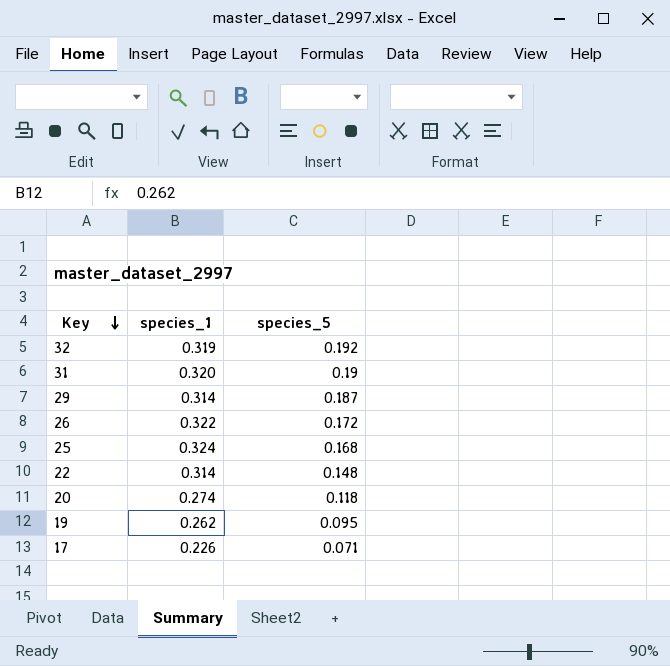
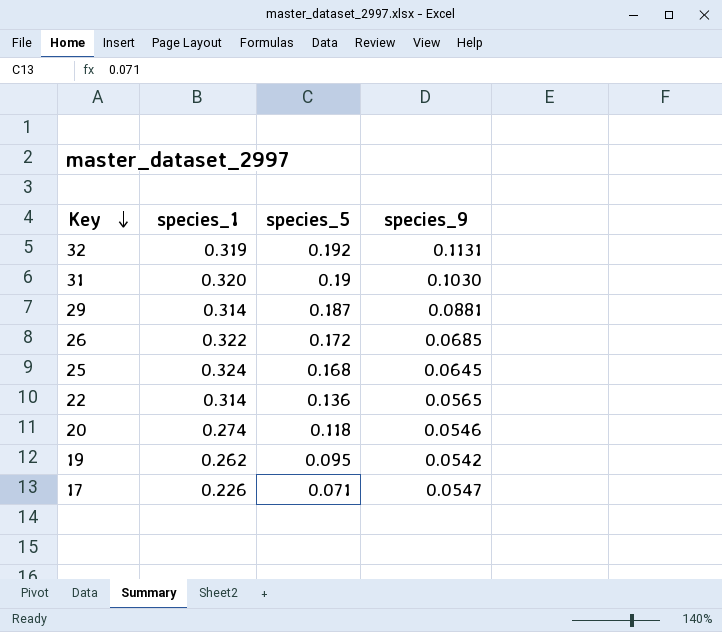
column species_9 | position: none -> 4
22 | species_5: 0.148 -> 0.136

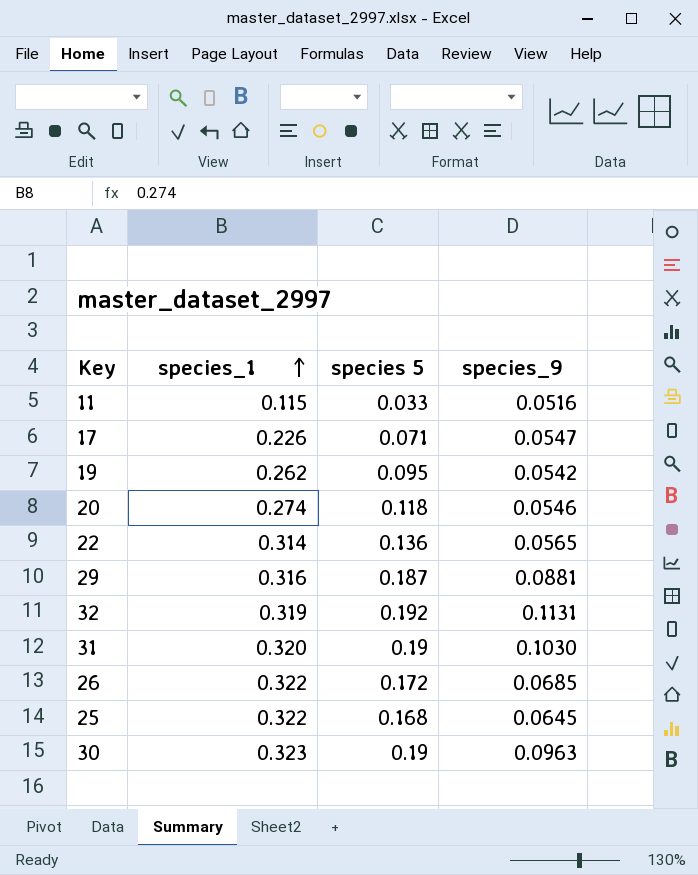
row order: Key descending -> species_1 ascending
column name: species_5 -> species 5
row 11: none -> 0.115 | 0.033 | 0.0516
29 | species_1: 0.314 -> 0.316
25 | species_1: 0.324 -> 0.322
row 30: none -> 0.323 | 0.19 | 0.0963

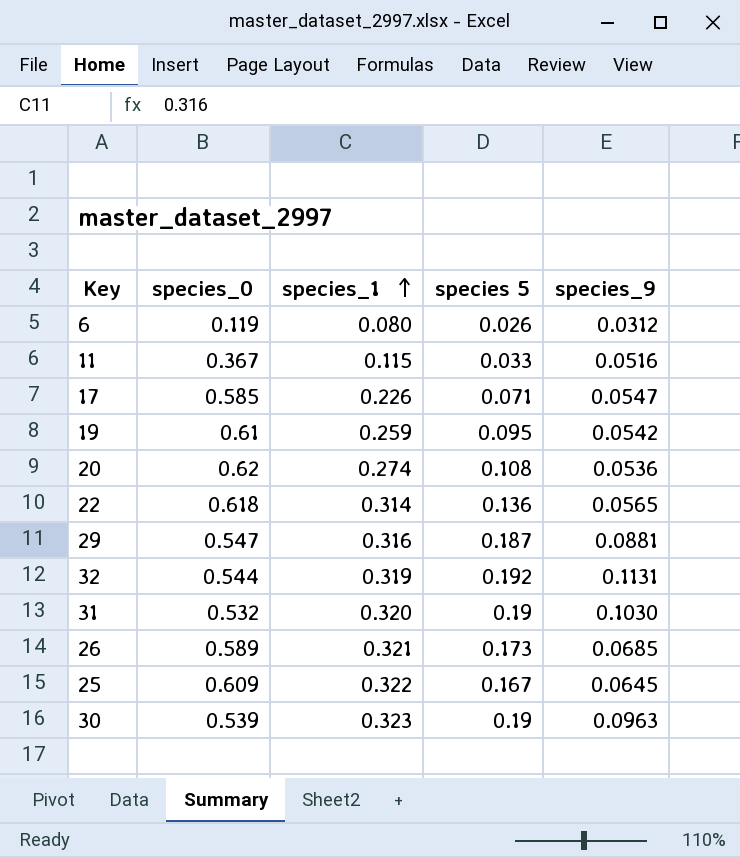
column species_0 | position: none -> 2
row 6: none -> 0.119 | 0.080 | 0.026 | 0.0312
19 | species_1: 0.262 -> 0.259
20 | species 5: 0.118 -> 0.108
20 | species_9: 0.0546 -> 0.0536
26 | species_1: 0.322 -> 0.321
26 | species 5: 0.172 -> 0.173
25 | species 5: 0.168 -> 0.167

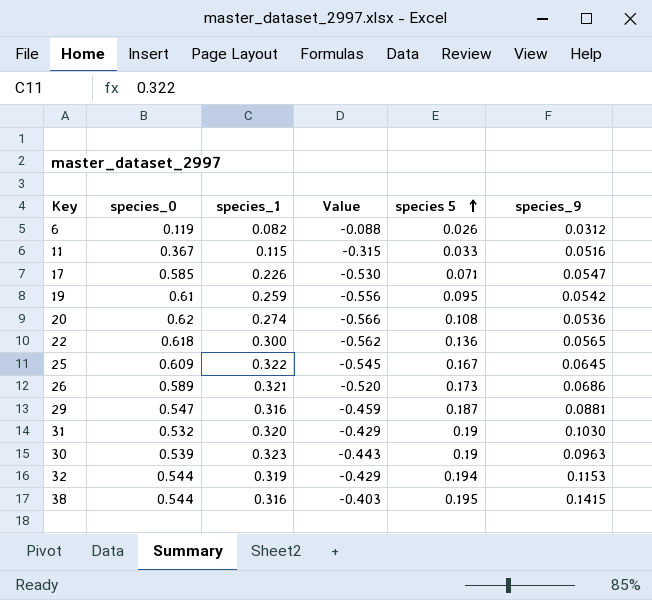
row order: species_1 ascending -> species 5 ascending
column Value | formula: none -> [species_9] - [species_0]
6 | species_1: 0.080 -> 0.082
22 | species_1: 0.314 -> 0.300
26 | species_9: 0.0685 -> 0.0686
32 | species 5: 0.192 -> 0.194
32 | species_9: 0.1131 -> 0.1153
row 38: none -> 0.544 | 0.316 | -0.403 | 0.195 | 0.1415

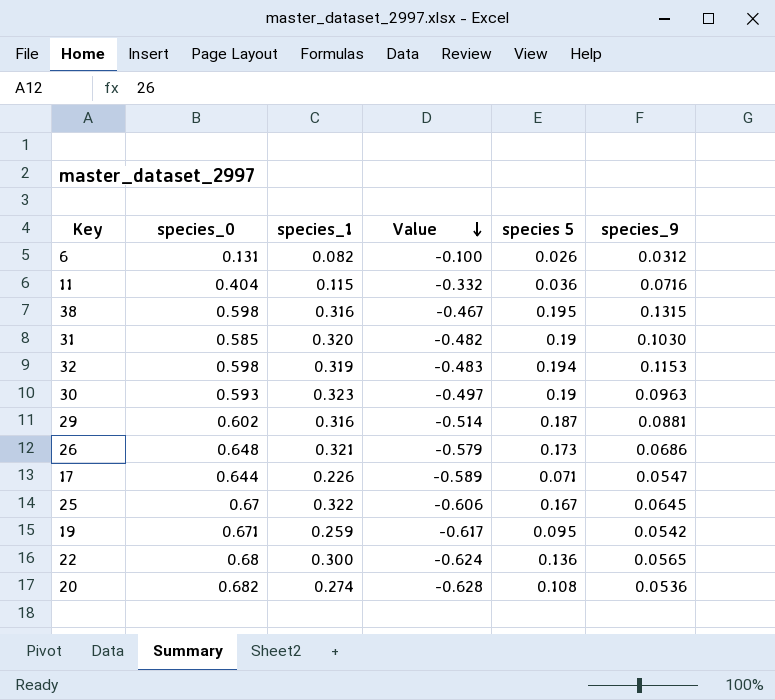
row order: species 5 ascending -> Value descending
6 | species_0: 0.119 -> 0.131
6 | Value: -0.088 -> -0.100
11 | species_0: 0.367 -> 0.404
11 | Value: -0.315 -> -0.332
11 | species 5: 0.033 -> 0.036
11 | species_9: 0.0516 -> 0.0716
38 | species_0: 0.544 -> 0.598
38 | Value: -0.403 -> -0.467
38 | species_9: 0.1415 -> 0.1315
31 | species_0: 0.532 -> 0.585
31 | Value: -0.429 -> -0.482
32 | species_0: 0.544 -> 0.598
32 | Value: -0.429 -> -0.483
30 | species_0: 0.539 -> 0.593
30 | Value: -0.443 -> -0.497
29 | species_0: 0.547 -> 0.602
29 | Value: -0.459 -> -0.514
26 | species_0: 0.589 -> 0.648
26 | Value: -0.520 -> -0.579
17 | species_0: 0.585 -> 0.644
17 | Value: -0.530 -> -0.589
25 | species_0: 0.609 -> 0.67
25 | Value: -0.545 -> -0.606
19 | species_0: 0.61 -> 0.671
19 | Value: -0.556 -> -0.617
22 | species_0: 0.618 -> 0.68
22 | Value: -0.562 -> -0.624
20 | species_0: 0.62 -> 0.682
20 | Value: -0.566 -> -0.628

